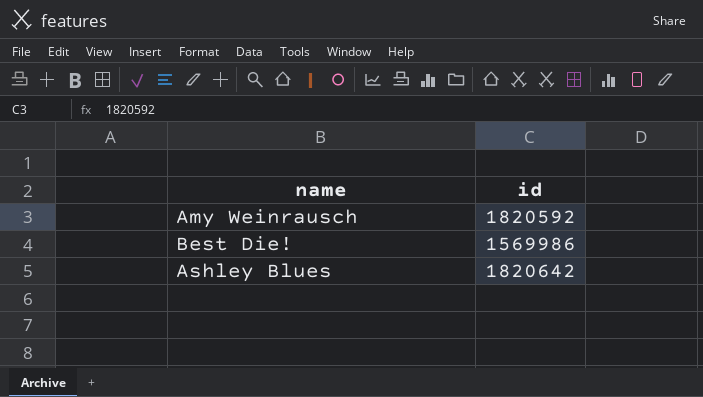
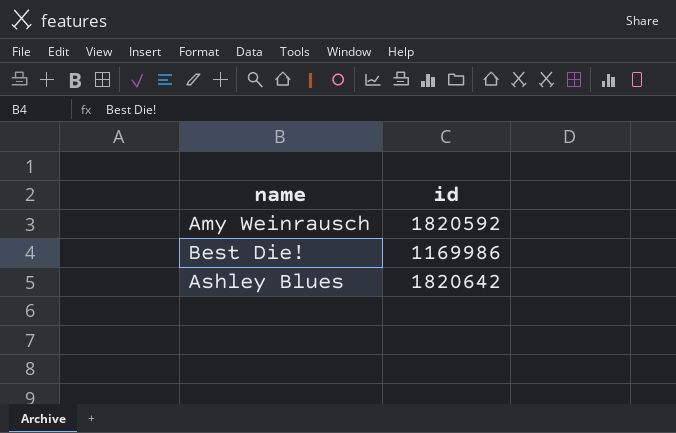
Best Die! | id: 1569986 -> 1169986

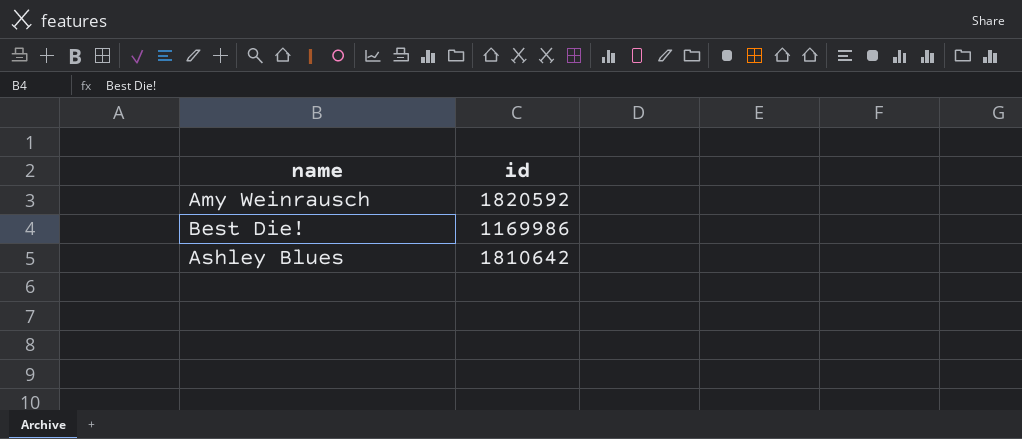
Ashley Blues | id: 1820642 -> 1810642

